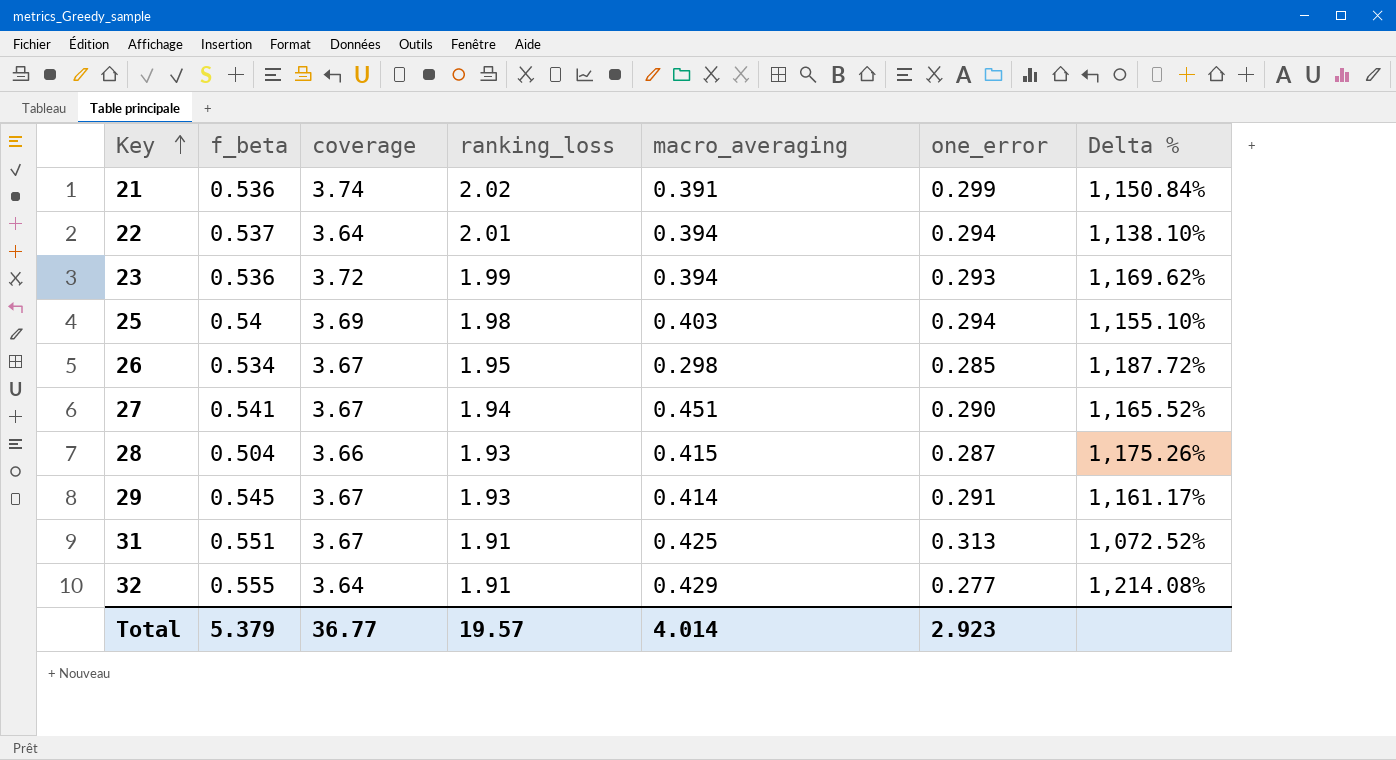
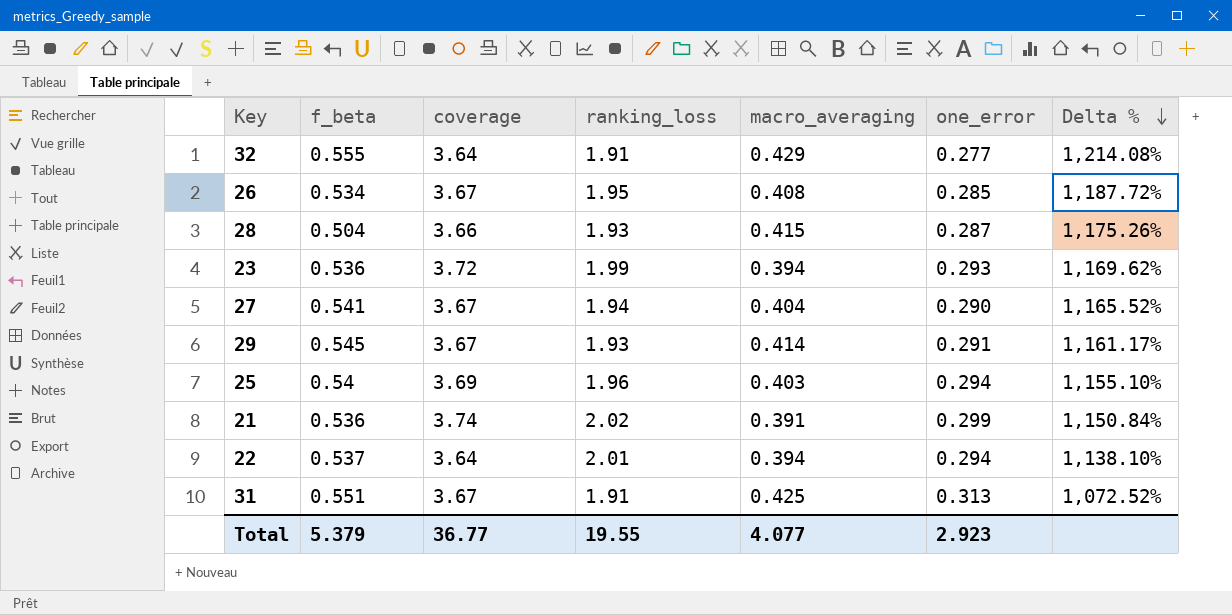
row order: Key ascending -> Delta % descending
26 | macro_averaging: 0.298 -> 0.408
27 | macro_averaging: 0.451 -> 0.404
25 | ranking_loss: 1.98 -> 1.96
Total | ranking_loss: 19.57 -> 19.55
Total | macro_averaging: 4.014 -> 4.077

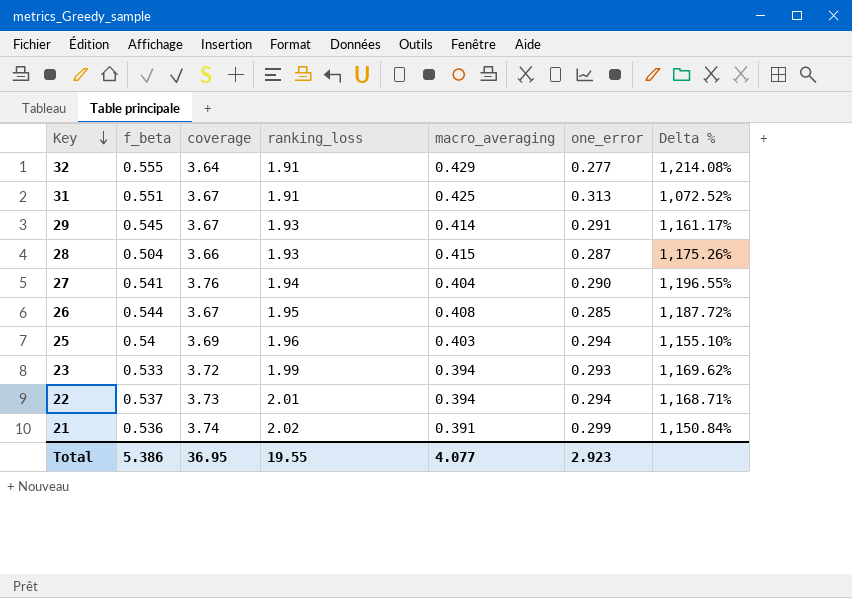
row order: Delta % descending -> Key descending
27 | coverage: 3.67 -> 3.76
27 | Delta %: 1,165.52% -> 1,196.55%
26 | f_beta: 0.534 -> 0.544
23 | f_beta: 0.536 -> 0.533
22 | coverage: 3.64 -> 3.73
22 | Delta %: 1,138.10% -> 1,168.71%
Total | f_beta: 5.379 -> 5.386
Total | coverage: 36.77 -> 36.95

